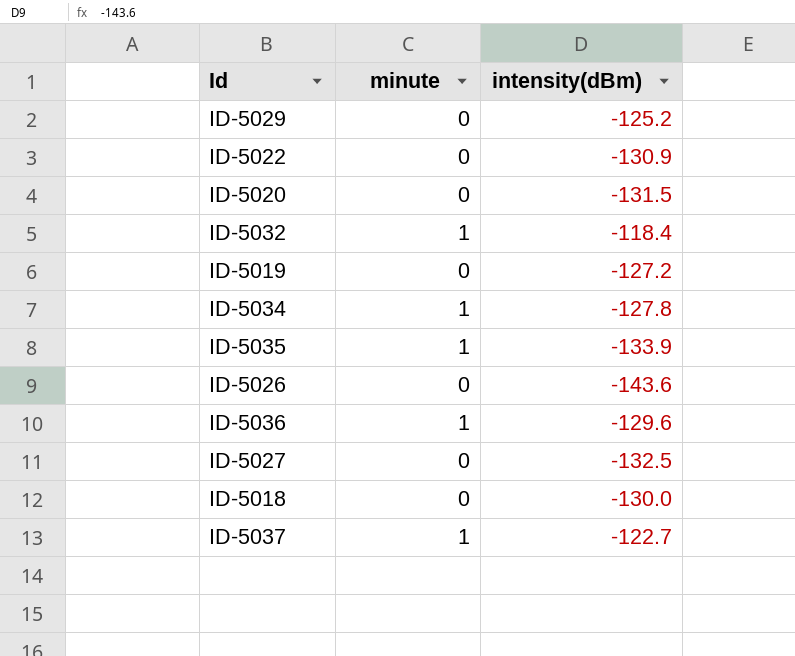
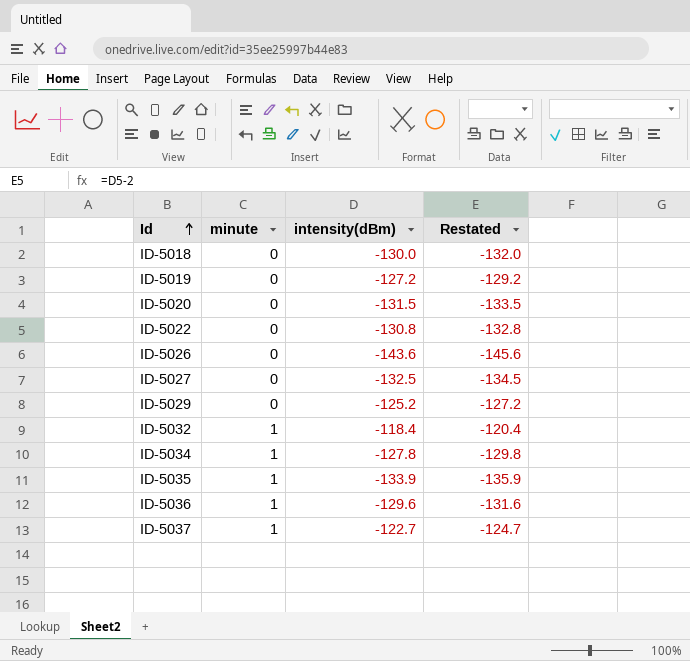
row order: none -> Id ascending
column Restated | formula: none -> [intensity(dBm)] - 2
ID-5022 | intensity(dBm): -130.9 -> -130.8

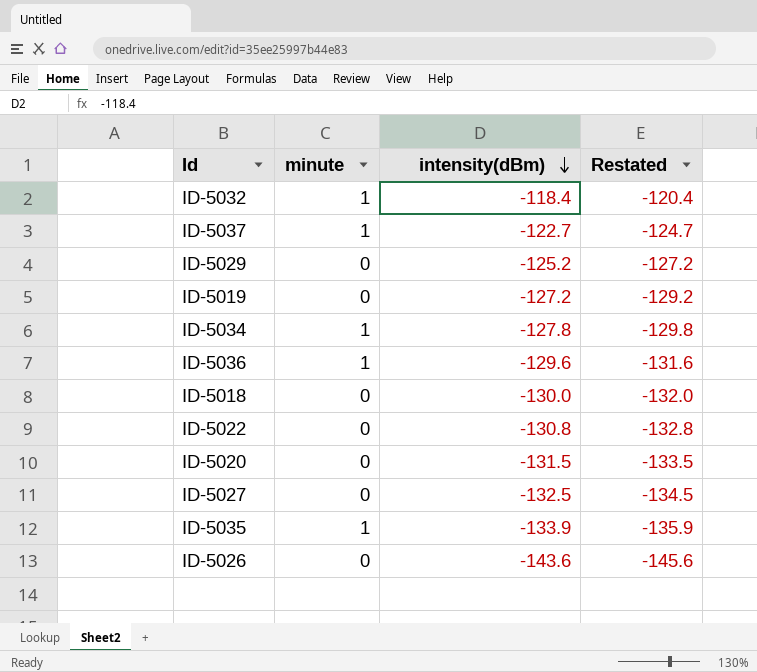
row order: Id ascending -> intensity(dBm) descending

